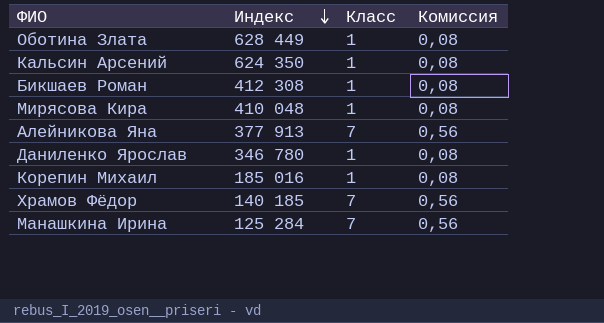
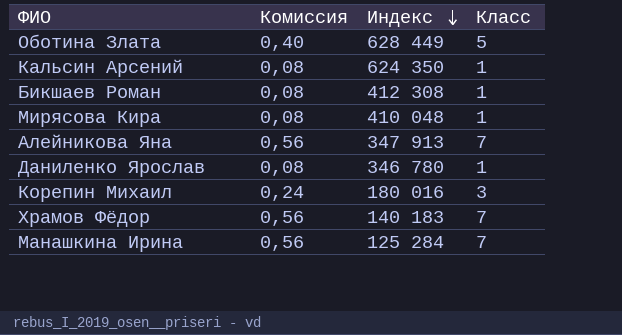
column Комиссия | position: 4 -> 2
Оботина Злата | Комиссия: 0,08 -> 0,40
Оботина Злата | Класс: 1 -> 5
Алейникова Яна | Индекс: 377 913 -> 347 913
Корепин Михаил | Комиссия: 0,08 -> 0,24
Корепин Михаил | Индекс: 185 016 -> 180 016
Корепин Михаил | Класс: 1 -> 3
Храмов Фёдор | Индекс: 140 185 -> 140 183

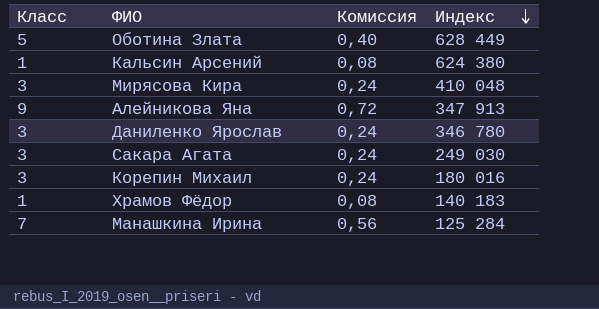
column Класс | position: 4 -> 1
row Бикшаев Роман: 0,08 | 412 308 | 1 -> none
Кальсин Арсений | Индекс: 624 350 -> 624 380
Мирясова Кира | Класс: 1 -> 3
Мирясова Кира | Комиссия: 0,08 -> 0,24
Алейникова Яна | Класс: 7 -> 9
Алейникова Яна | Комиссия: 0,56 -> 0,72
Даниленко Ярослав | Класс: 1 -> 3
Даниленко Ярослав | Комиссия: 0,08 -> 0,24
row Сакара Агата: none -> 3 | 0,24 | 249 030
Храмов Фёдор | Класс: 7 -> 1
Храмов Фёдор | Комиссия: 0,56 -> 0,08

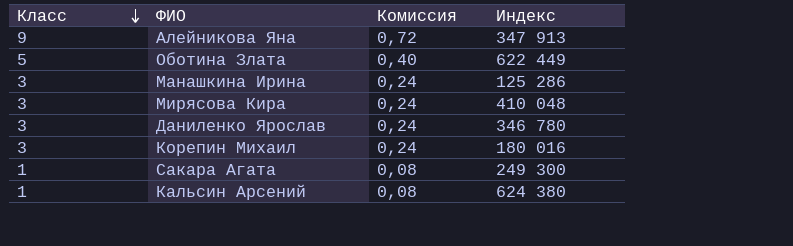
row order: Индекс descending -> Класс descending
row Храмов Фёдор: 1 | 0,08 | 140 183 -> none
Оботина Злата | Индекс: 628 449 -> 622 449
Манашкина Ирина | Класс: 7 -> 3
Манашкина Ирина | Комиссия: 0,56 -> 0,24
Манашкина Ирина | Индекс: 125 284 -> 125 286
Сакара Агата | Класс: 3 -> 1
Сакара Агата | Комиссия: 0,24 -> 0,08
Сакара Агата | Индекс: 249 030 -> 249 300

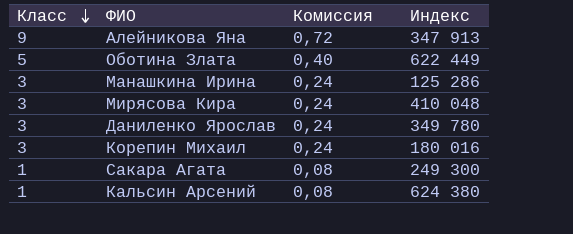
Даниленко Ярослав | Индекс: 346 780 -> 349 780

